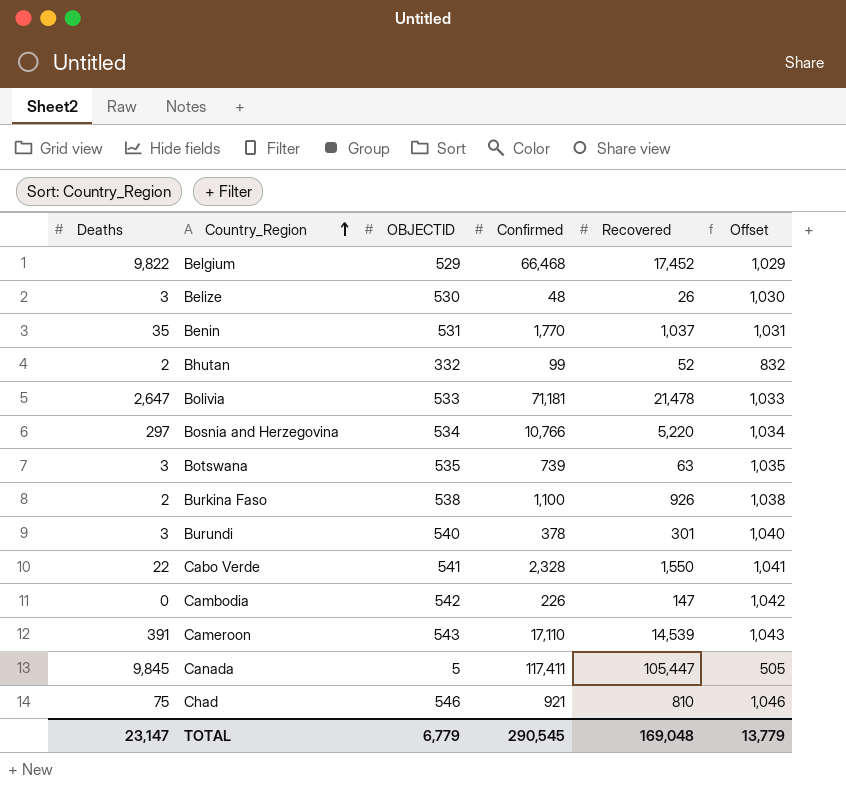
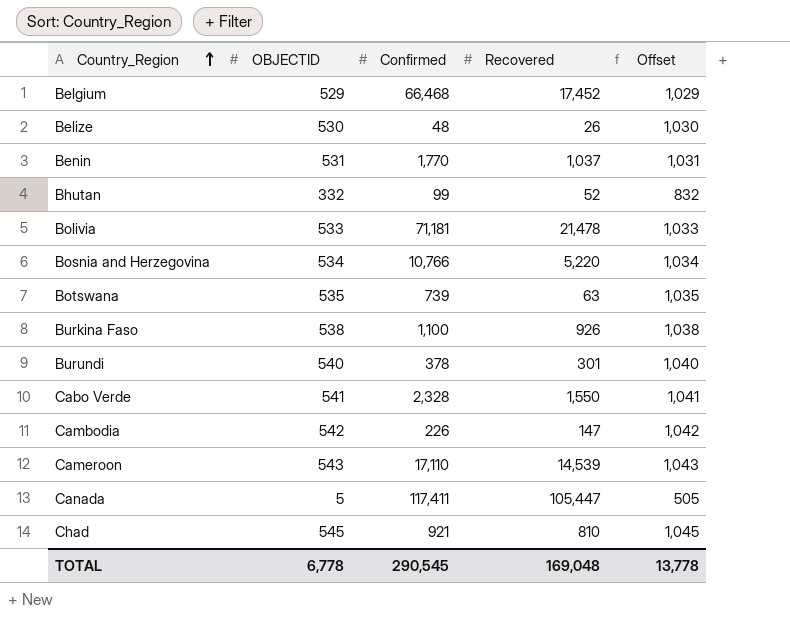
column Deaths | position: 1 -> none
Chad | OBJECTID: 546 -> 545
Chad | Offset: 1,046 -> 1,045
TOTAL | OBJECTID: 6,779 -> 6,778
TOTAL | Offset: 13,779 -> 13,778

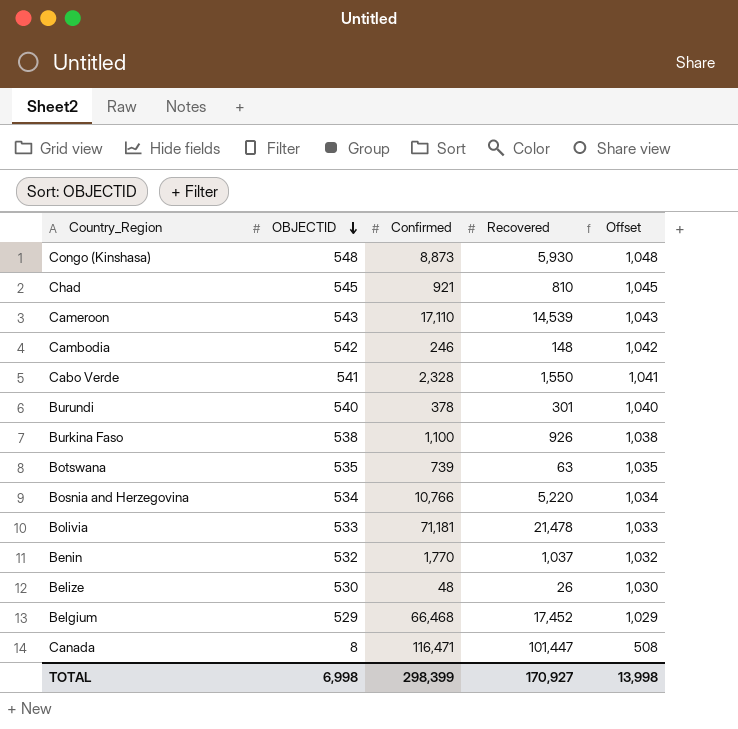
row order: Country_Region ascending -> OBJECTID descending
row Bhutan: 332 | 99 | 52 | 832 -> none
row Congo (Kinshasa): none -> 548 | 8,873 | 5,930 | 1,048
Cambodia | Confirmed: 226 -> 246
Cambodia | Recovered: 147 -> 148
Benin | OBJECTID: 531 -> 532
Benin | Offset: 1,031 -> 1,032
Canada | OBJECTID: 5 -> 8
Canada | Confirmed: 117,411 -> 116,471
Canada | Recovered: 105,447 -> 101,447
Canada | Offset: 505 -> 508
TOTAL | OBJECTID: 6,778 -> 6,998
TOTAL | Confirmed: 290,545 -> 298,399
TOTAL | Recovered: 169,048 -> 170,927
TOTAL | Offset: 13,778 -> 13,998

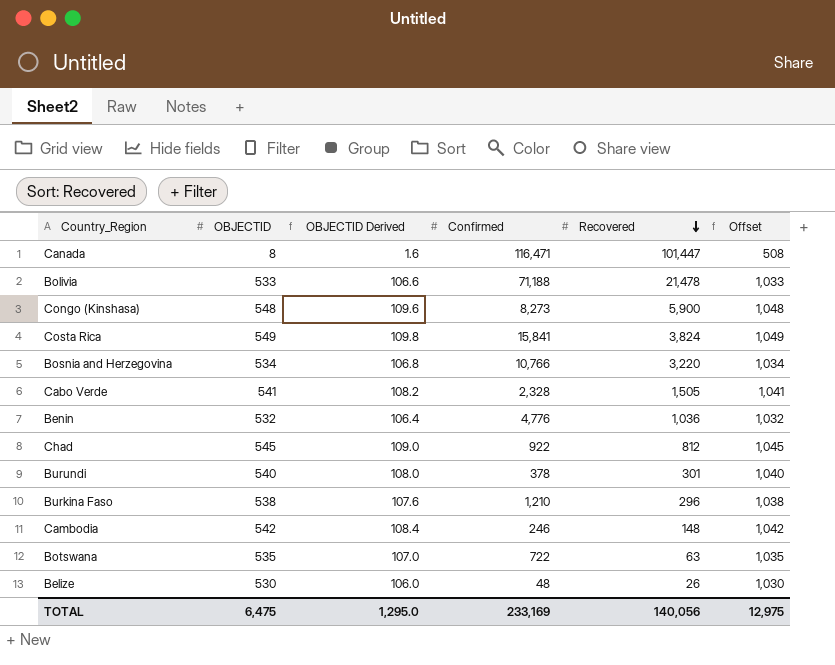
row order: OBJECTID descending -> Recovered descending
column OBJECTID Derived | formula: none -> [OBJECTID] * 0.2
row Cameroon: 543 | 17,110 | 14,539 | 1,043 -> none
row Belgium: 529 | 66,468 | 17,452 | 1,029 -> none
Bolivia | Confirmed: 71,181 -> 71,188
Congo (Kinshasa) | Confirmed: 8,873 -> 8,273
Congo (Kinshasa) | Recovered: 5,930 -> 5,900
row Costa Rica: none -> 549 | 109.8 | 15,841 | 3,824 | 1,049
Bosnia and Herzegovina | Recovered: 5,220 -> 3,220
Cabo Verde | Recovered: 1,550 -> 1,505
Benin | Confirmed: 1,770 -> 4,776
Benin | Recovered: 1,037 -> 1,036
Chad | Confirmed: 921 -> 922
Chad | Recovered: 810 -> 812
Burkina Faso | Confirmed: 1,100 -> 1,210
Burkina Faso | Recovered: 926 -> 296
Botswana | Confirmed: 739 -> 722
TOTAL | OBJECTID: 6,998 -> 6,475
TOTAL | Confirmed: 298,399 -> 233,169
TOTAL | Recovered: 170,927 -> 140,056
TOTAL | Offset: 13,998 -> 12,975

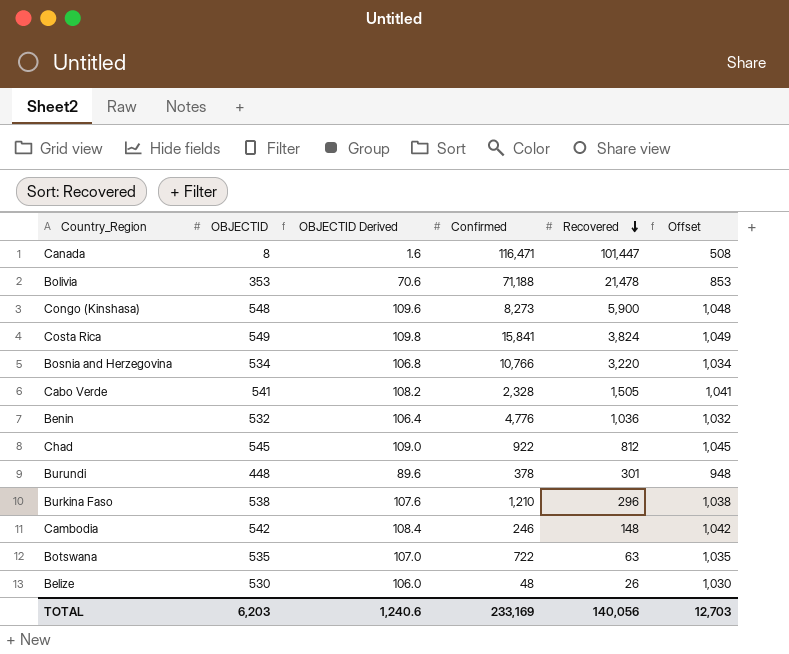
Bolivia | OBJECTID: 533 -> 353
Bolivia | OBJECTID Derived: 106.6 -> 70.6
Bolivia | Offset: 1,033 -> 853
Burundi | OBJECTID: 540 -> 448
Burundi | OBJECTID Derived: 108.0 -> 89.6
Burundi | Offset: 1,040 -> 948
TOTAL | OBJECTID: 6,475 -> 6,203
TOTAL | OBJECTID Derived: 1,295.0 -> 1,240.6
TOTAL | Offset: 12,975 -> 12,703

